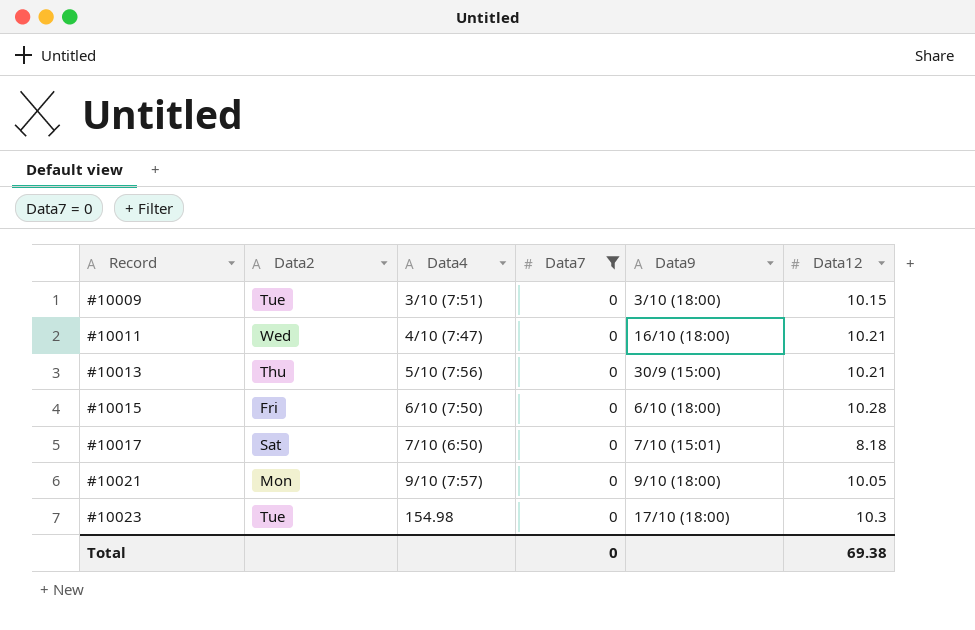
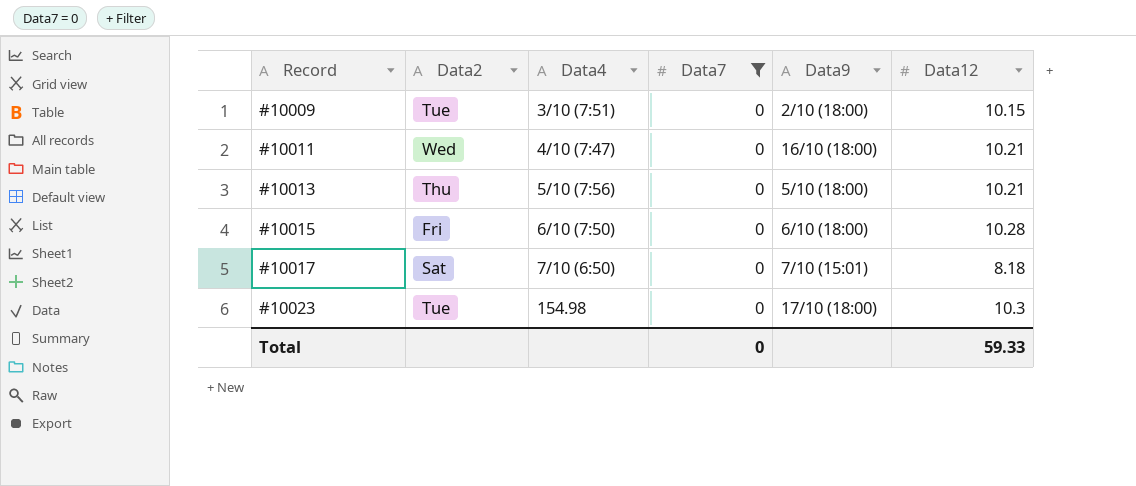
row #10021: Mon | 9/10 (7:57) | 0 | 9/10 (18:00) | 10.05 -> none
#10009 | Data9: 3/10 (18:00) -> 2/10 (18:00)
#10013 | Data9: 30/9 (15:00) -> 5/10 (18:00)
Total | Data12: 69.38 -> 59.33

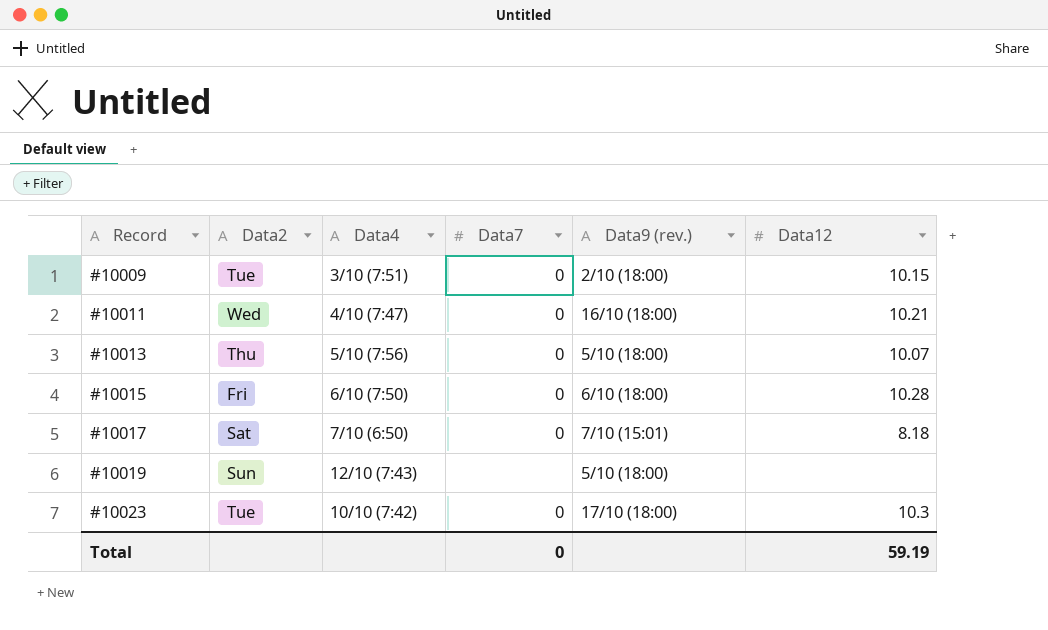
filter: Data7 = 0 -> none
column name: Data9 -> Data9 (rev.)
#10013 | Data12: 10.21 -> 10.07
#10023 | Data4: 154.98 -> 10/10 (7:42)
Total | Data12: 59.33 -> 59.19

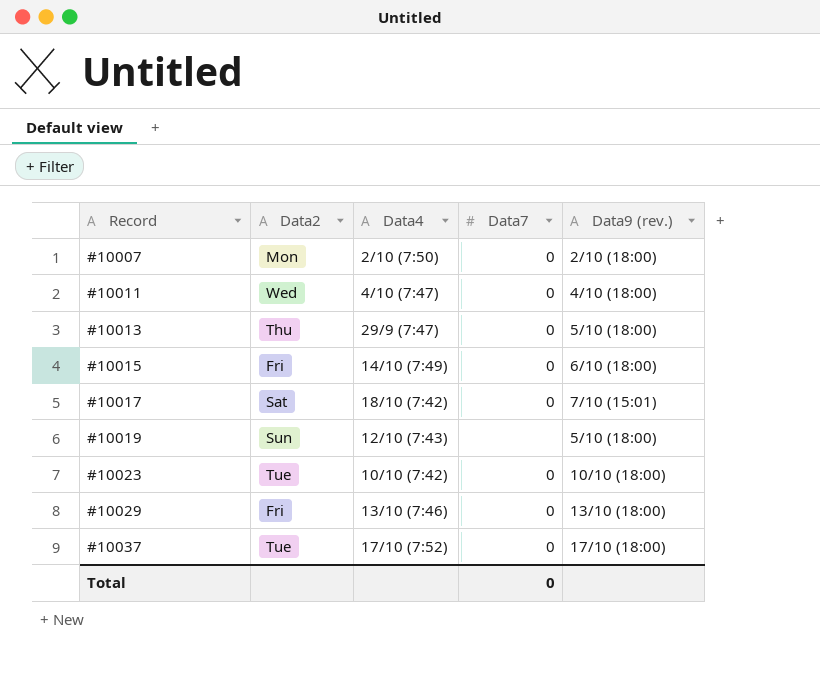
column Data12 | position: 6 -> none
row #10009: Tue | 3/10 (7:51) | 0 | 2/10 (18:00) | 10.15 -> none
row #10007: none -> Mon | 2/10 (7:50) | 0 | 2/10 (18:00)
#10011 | Data9 (rev.): 16/10 (18:00) -> 4/10 (18:00)
#10013 | Data4: 5/10 (7:56) -> 29/9 (7:47)
#10015 | Data4: 6/10 (7:50) -> 14/10 (7:49)
#10017 | Data4: 7/10 (6:50) -> 18/10 (7:42)
#10023 | Data9 (rev.): 17/10 (18:00) -> 10/10 (18:00)
row #10029: none -> Fri | 13/10 (7:46) | 0 | 13/10 (18:00)
row #10037: none -> Tue | 17/10 (7:52) | 0 | 17/10 (18:00)

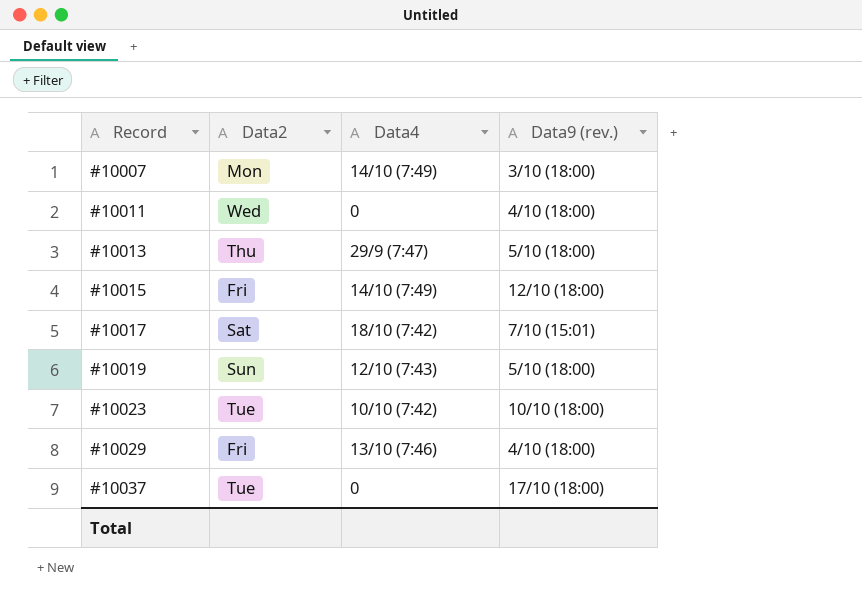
column Data7 | position: 4 -> none
#10007 | Data4: 2/10 (7:50) -> 14/10 (7:49)
#10007 | Data9 (rev.): 2/10 (18:00) -> 3/10 (18:00)
#10011 | Data4: 4/10 (7:47) -> 0
#10015 | Data9 (rev.): 6/10 (18:00) -> 12/10 (18:00)
#10029 | Data9 (rev.): 13/10 (18:00) -> 4/10 (18:00)
#10037 | Data4: 17/10 (7:52) -> 0

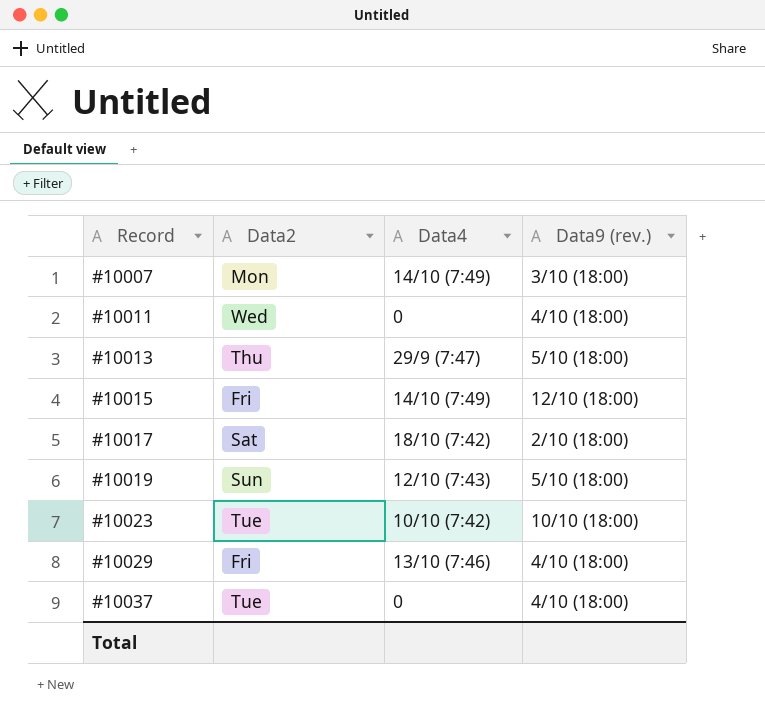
#10017 | Data9 (rev.): 7/10 (15:01) -> 2/10 (18:00)
#10037 | Data9 (rev.): 17/10 (18:00) -> 4/10 (18:00)

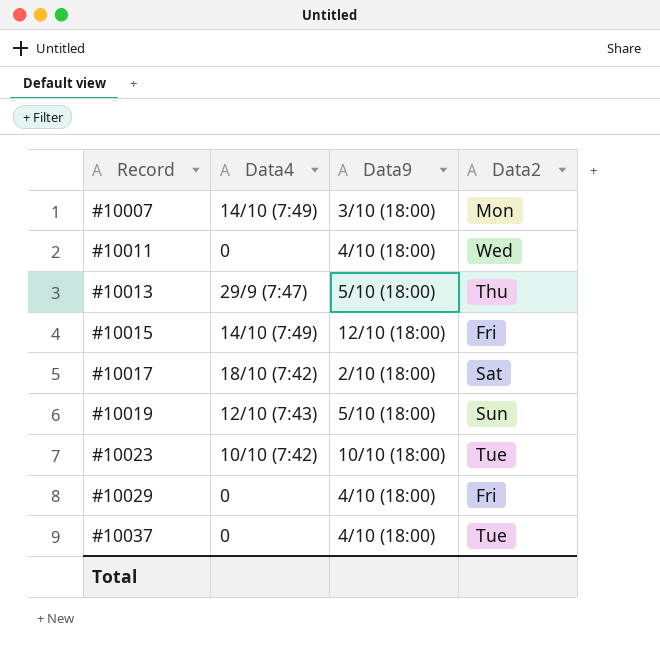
column name: Data9 (rev.) -> Data9
column Data2 | position: 2 -> 4
#10029 | Data4: 13/10 (7:46) -> 0

